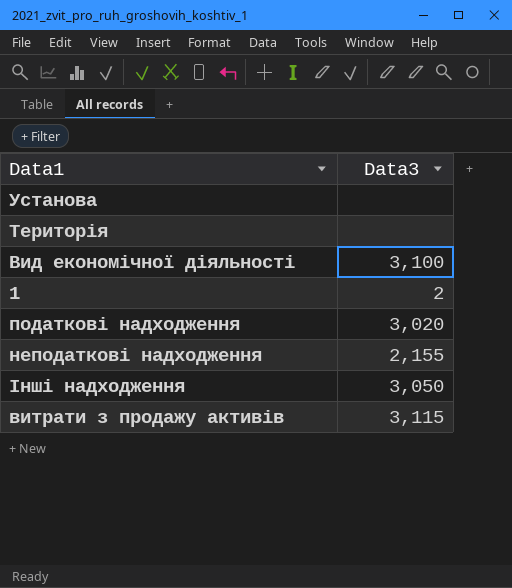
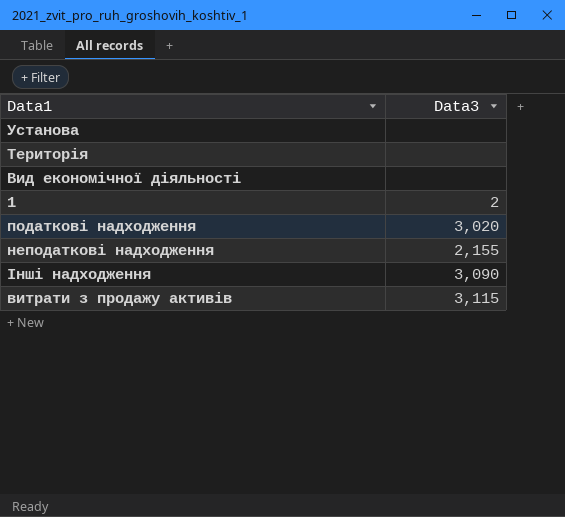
Вид економічної діяльності | Data3: 3,100 -> none
Інші надходження | Data3: 3,050 -> 3,090

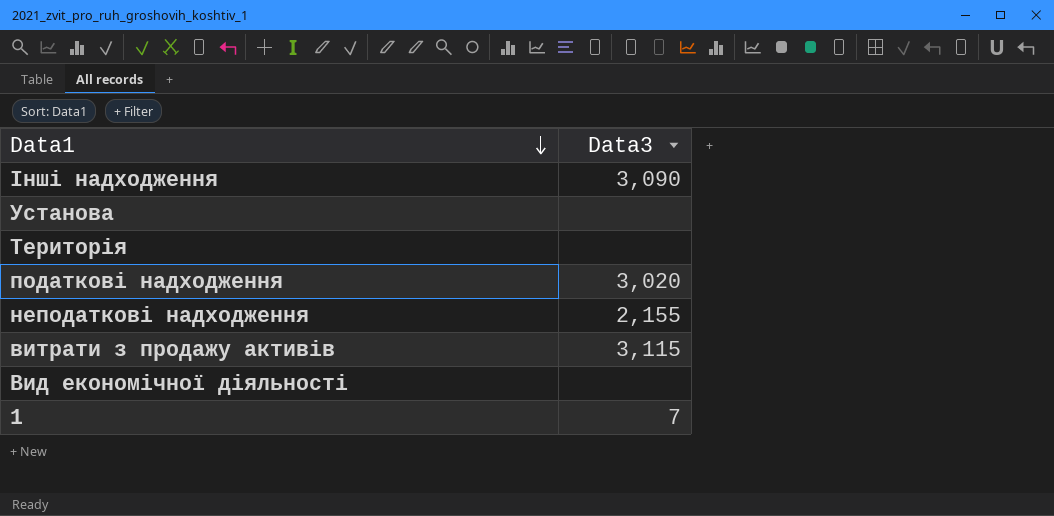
row order: none -> Data1 descending
1 | Data3: 2 -> 7

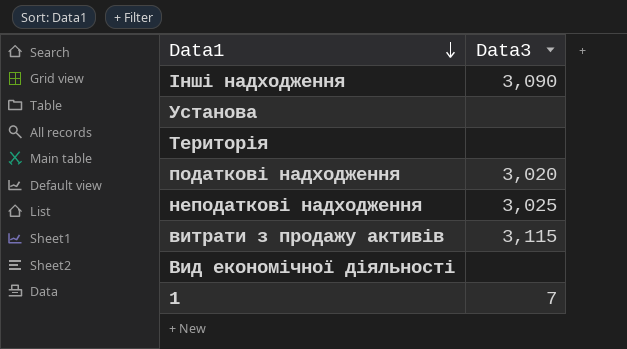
неподаткові надходження | Data3: 2,155 -> 3,025

